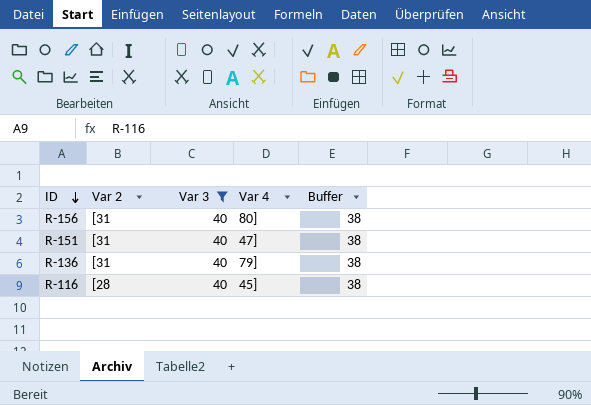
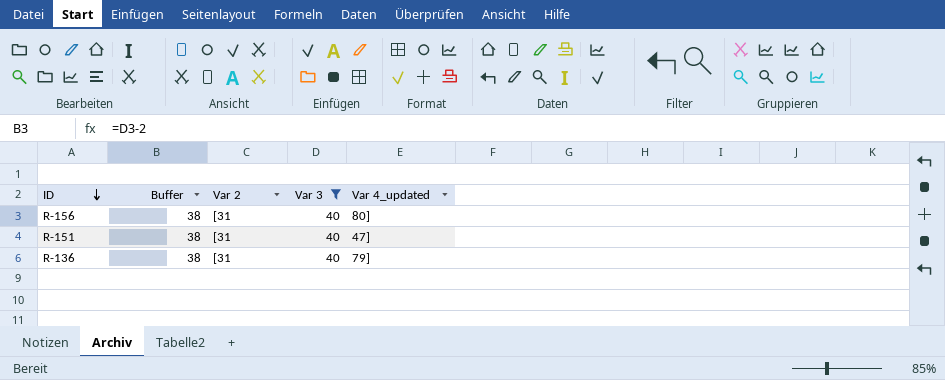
column Buffer | position: 5 -> 2
column name: Var 4 -> Var 4_updated
row R-116: [28 | 40 | 45] | 38 -> none

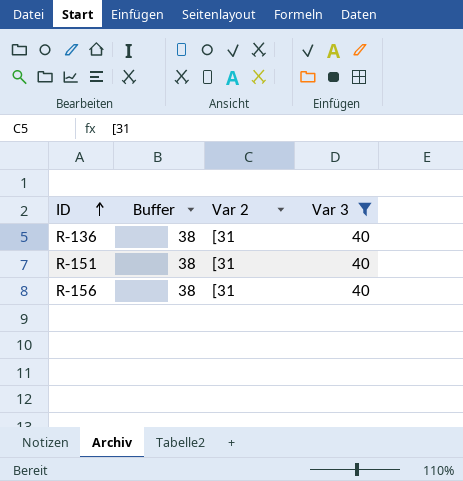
row order: ID descending -> ID ascending
column Var 4_updated | position: 5 -> none

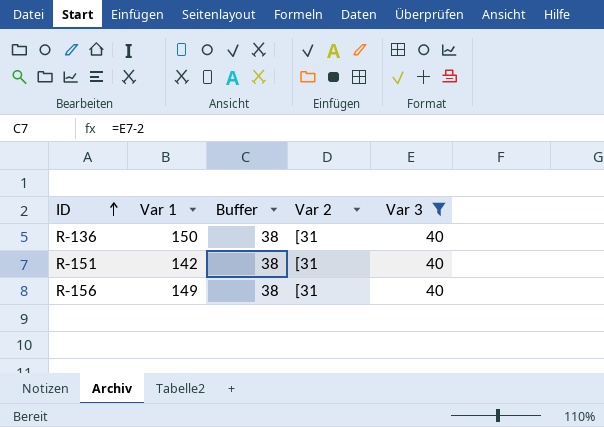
column Var 1 | position: none -> 2

